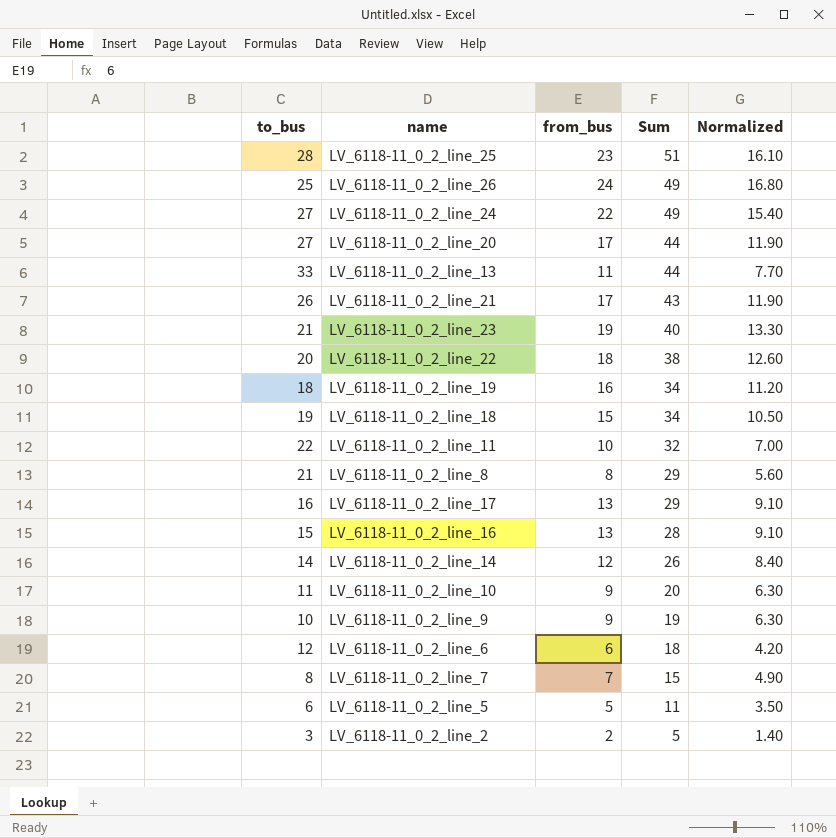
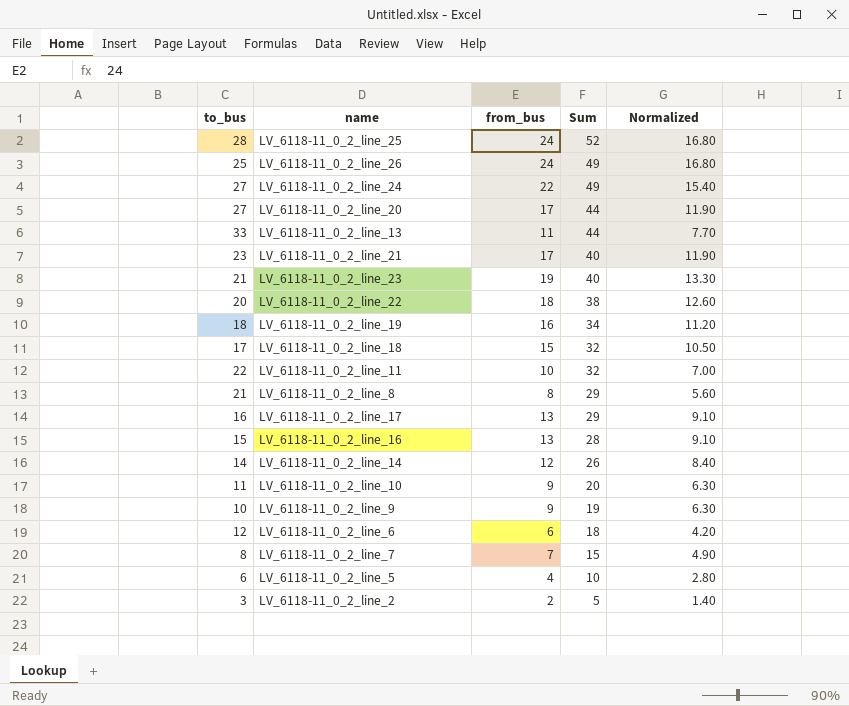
LV_6118-11_0_2_line_25 | from_bus: 23 -> 24
LV_6118-11_0_2_line_25 | Sum: 51 -> 52
LV_6118-11_0_2_line_25 | Normalized: 16.10 -> 16.80
LV_6118-11_0_2_line_21 | to_bus: 26 -> 23
LV_6118-11_0_2_line_21 | Sum: 43 -> 40
LV_6118-11_0_2_line_18 | to_bus: 19 -> 17
LV_6118-11_0_2_line_18 | Sum: 34 -> 32
LV_6118-11_0_2_line_5 | from_bus: 5 -> 4
LV_6118-11_0_2_line_5 | Sum: 11 -> 10
LV_6118-11_0_2_line_5 | Normalized: 3.50 -> 2.80

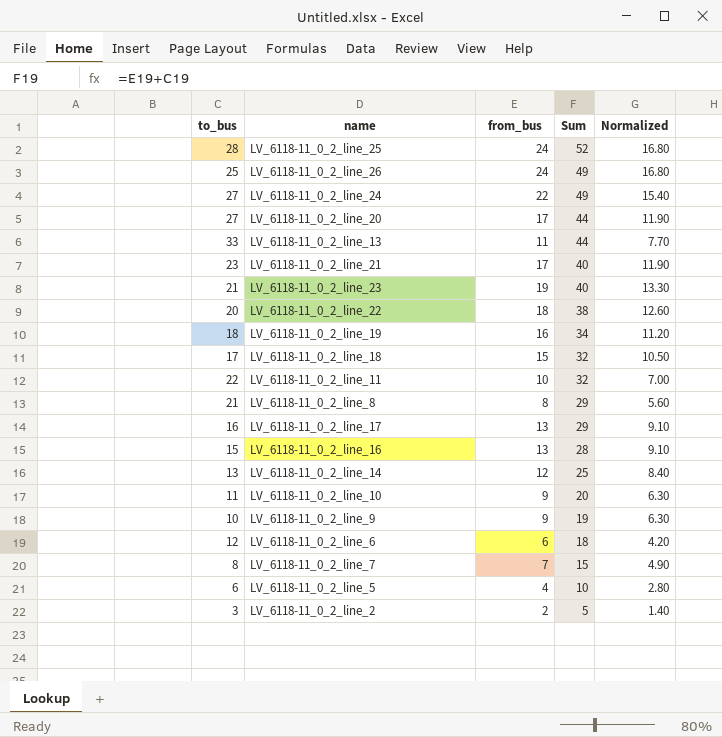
LV_6118-11_0_2_line_14 | to_bus: 14 -> 13
LV_6118-11_0_2_line_14 | Sum: 26 -> 25

